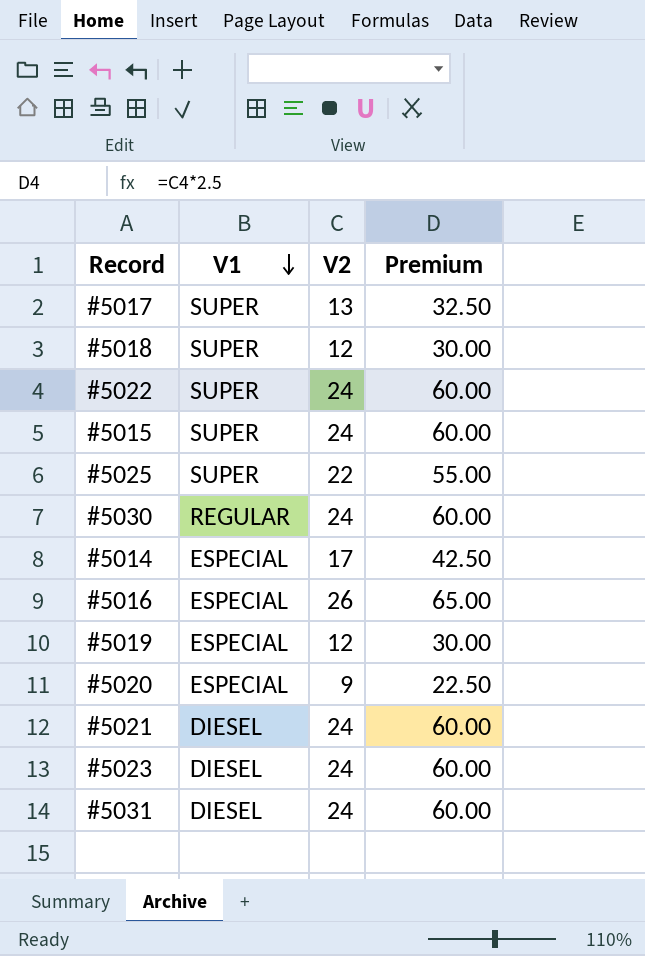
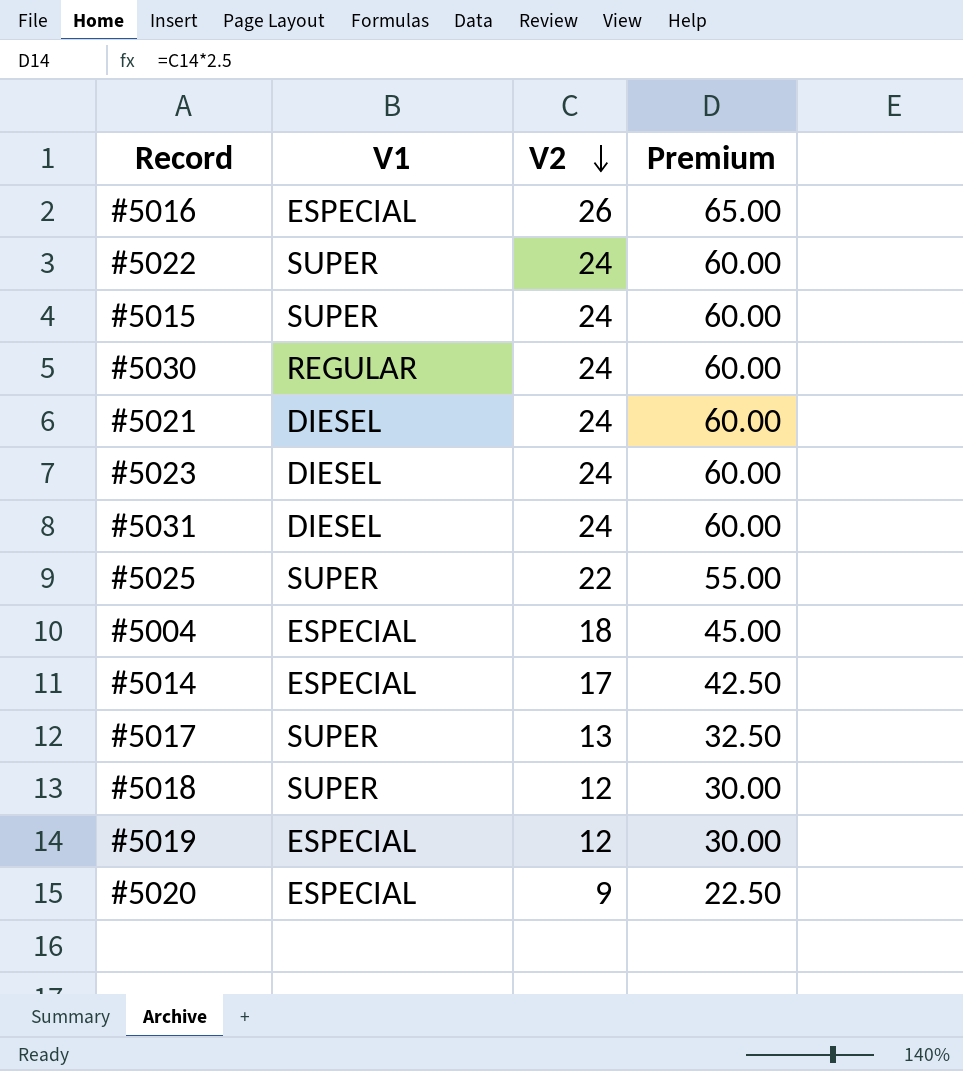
row order: V1 descending -> V2 descending
row #5004: none -> ESPECIAL | 18 | 45.00

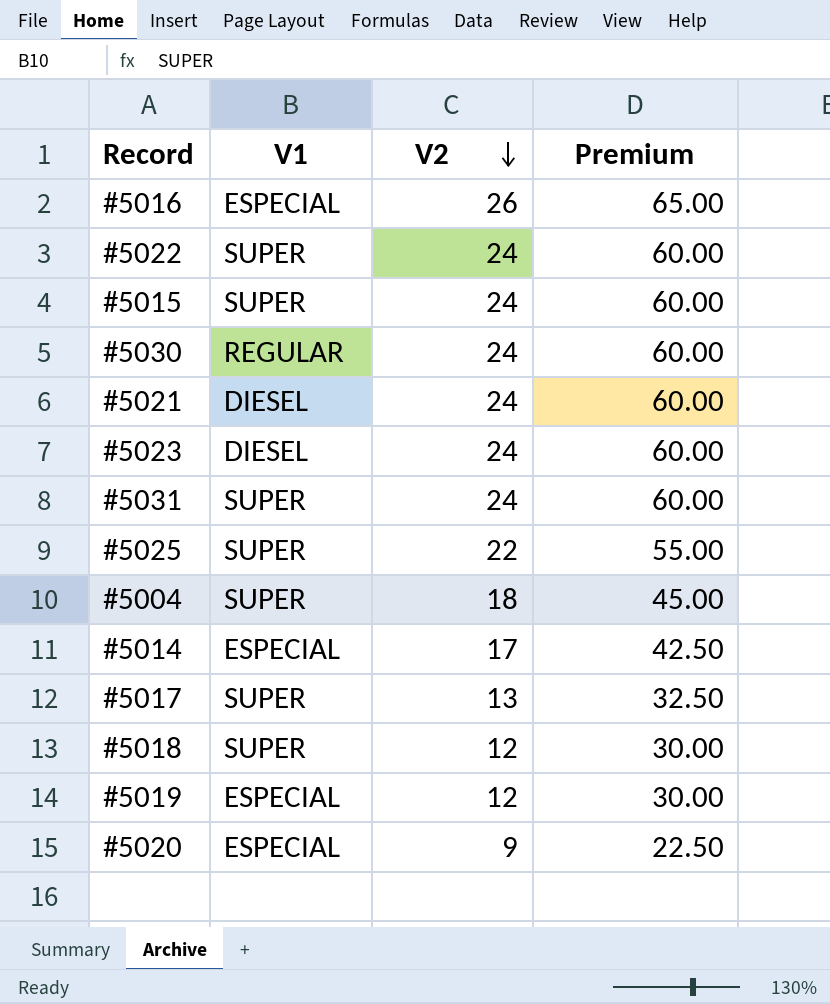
#5031 | V1: DIESEL -> SUPER
#5004 | V1: ESPECIAL -> SUPER

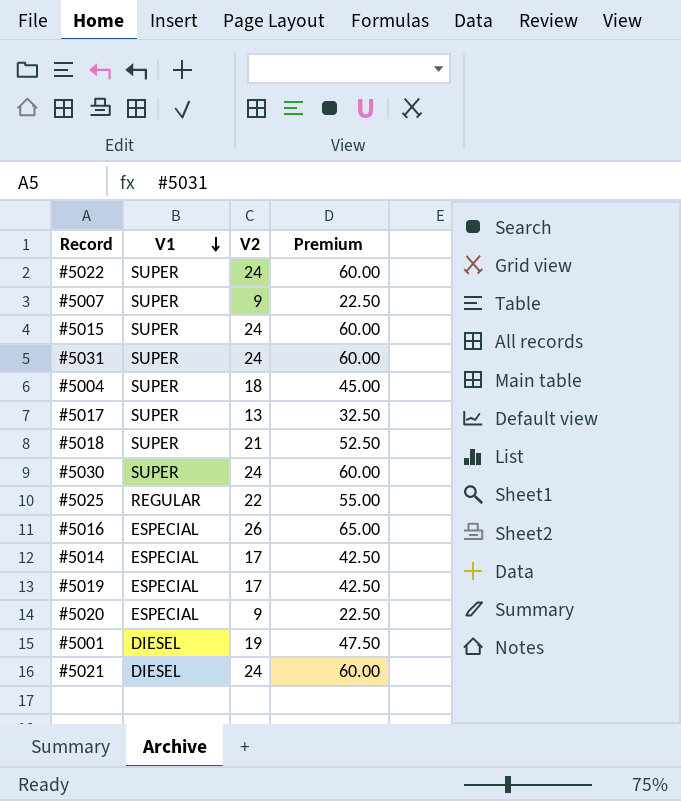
row order: V2 descending -> V1 descending
row #5023: DIESEL | 24 | 60.00 -> none
row #5007: none -> SUPER | 9 | 22.50
#5018 | V2: 12 -> 21
#5018 | Premium: 30.00 -> 52.50
#5030 | V1: REGULAR -> SUPER
#5025 | V1: SUPER -> REGULAR
#5019 | V2: 12 -> 17
#5019 | Premium: 30.00 -> 42.50
row #5001: none -> DIESEL | 19 | 47.50

